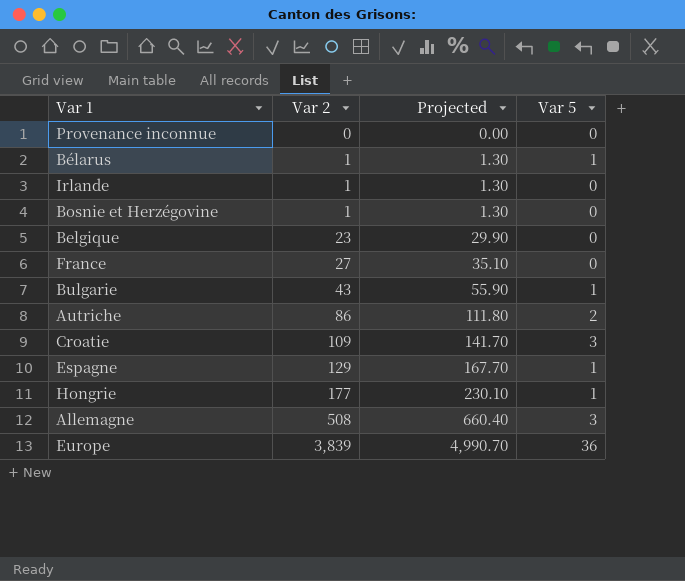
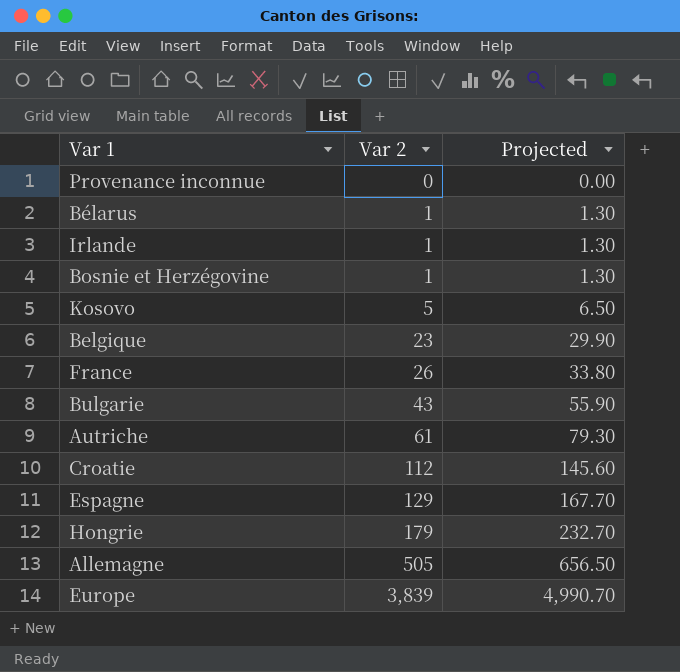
column Var 5 | position: 4 -> none
row Kosovo: none -> 5 | 6.50
France | Var 2: 27 -> 26
France | Projected: 35.10 -> 33.80
Autriche | Var 2: 86 -> 61
Autriche | Projected: 111.80 -> 79.30
Croatie | Var 2: 109 -> 112
Croatie | Projected: 141.70 -> 145.60
Hongrie | Var 2: 177 -> 179
Hongrie | Projected: 230.10 -> 232.70
Allemagne | Var 2: 508 -> 505
Allemagne | Projected: 660.40 -> 656.50

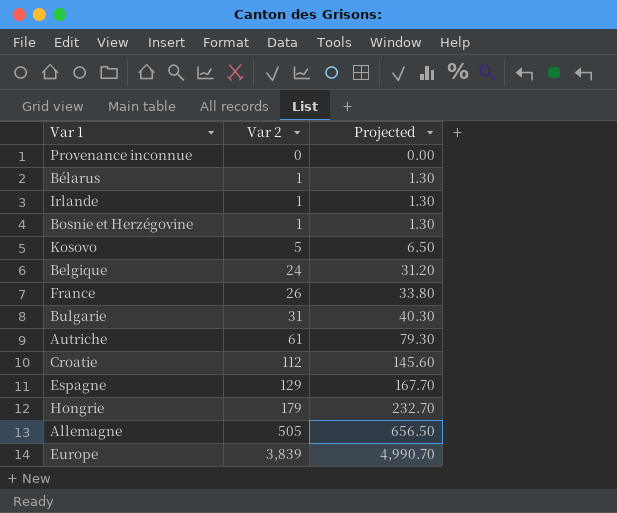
Belgique | Var 2: 23 -> 24
Belgique | Projected: 29.90 -> 31.20
Bulgarie | Var 2: 43 -> 31
Bulgarie | Projected: 55.90 -> 40.30

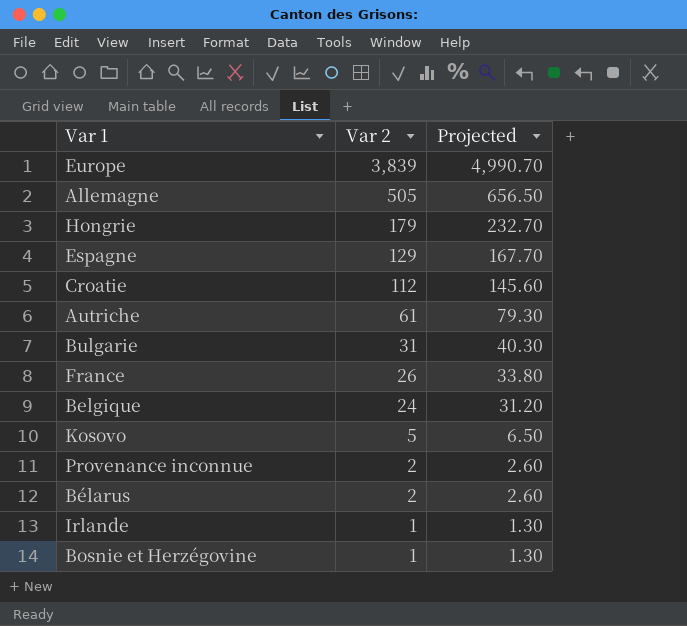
row order: Var 2 ascending -> Var 2 descending
Provenance inconnue | Var 2: 0 -> 2
Provenance inconnue | Projected: 0.00 -> 2.60
Bélarus | Var 2: 1 -> 2
Bélarus | Projected: 1.30 -> 2.60

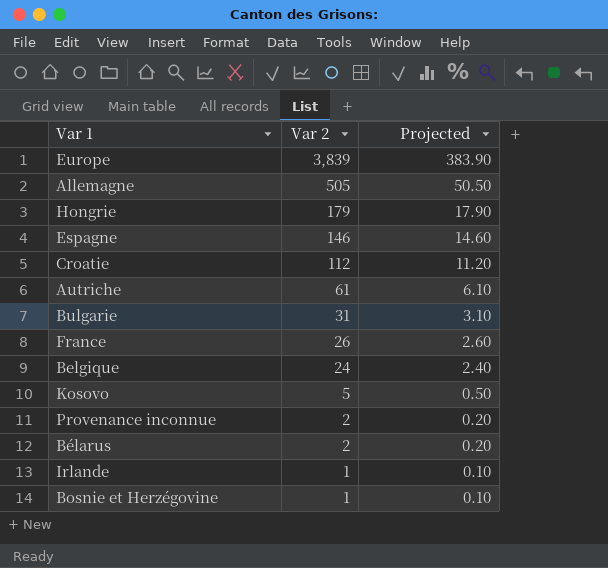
column Projected | formula: [Var 2] * 1.3 -> [Var 2] * 0.1
Espagne | Var 2: 129 -> 146

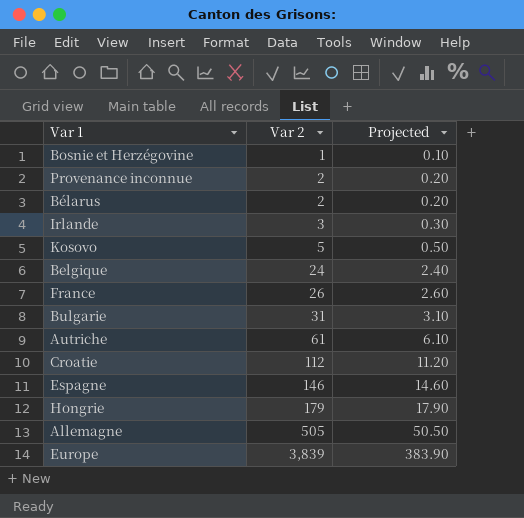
row order: Var 2 descending -> Var 2 ascending
Irlande | Var 2: 1 -> 3
Irlande | Projected: 0.10 -> 0.30

